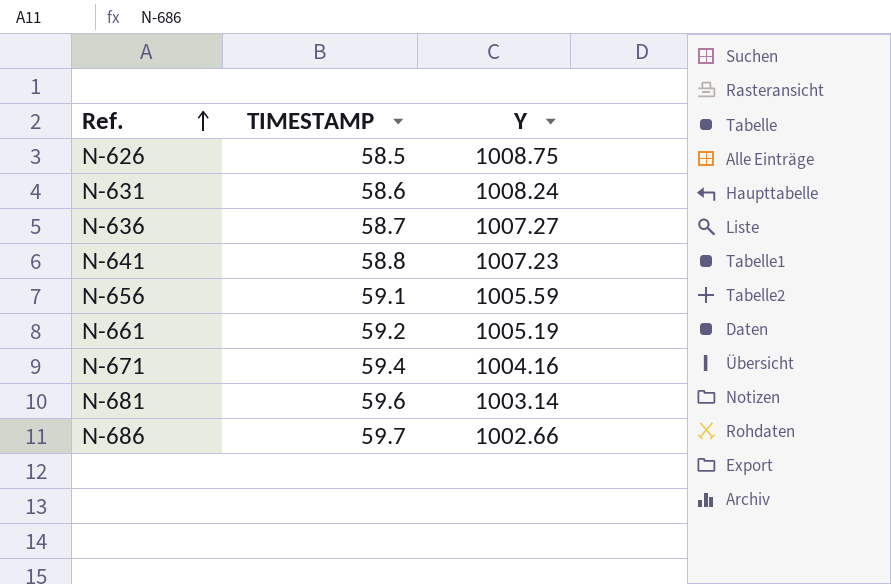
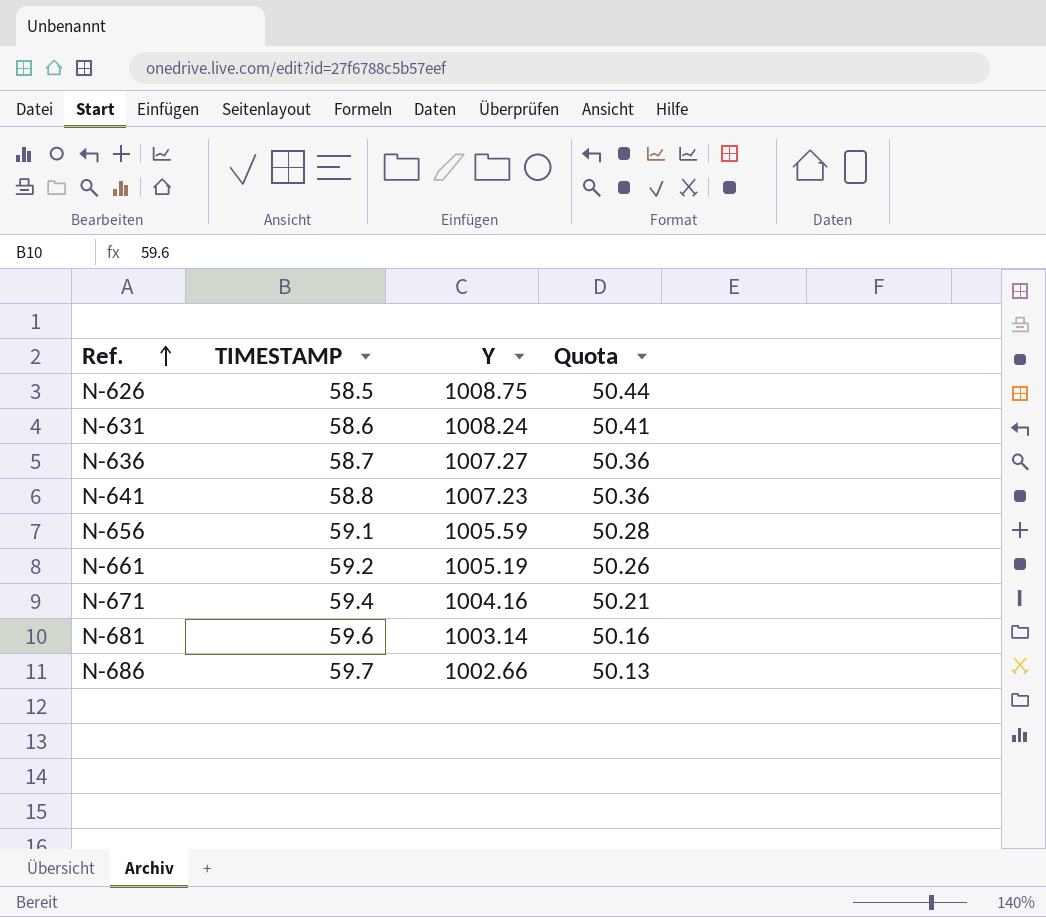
column Quota | formula: none -> [Y] * 0.05

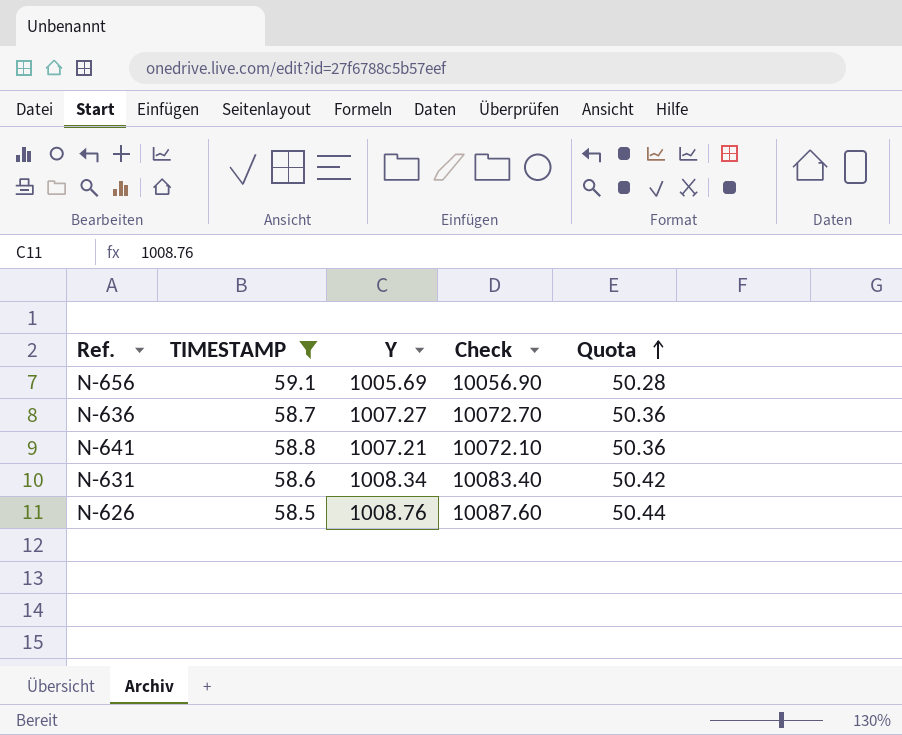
filter: none -> TIMESTAMP <= 59.1
row order: Ref. ascending -> Quota ascending
column Check | formula: none -> [Y] * 10
N-656 | Y: 1005.59 -> 1005.69
N-641 | Y: 1007.23 -> 1007.21
N-631 | Y: 1008.24 -> 1008.34
N-631 | Quota: 50.41 -> 50.42
N-626 | Y: 1008.75 -> 1008.76

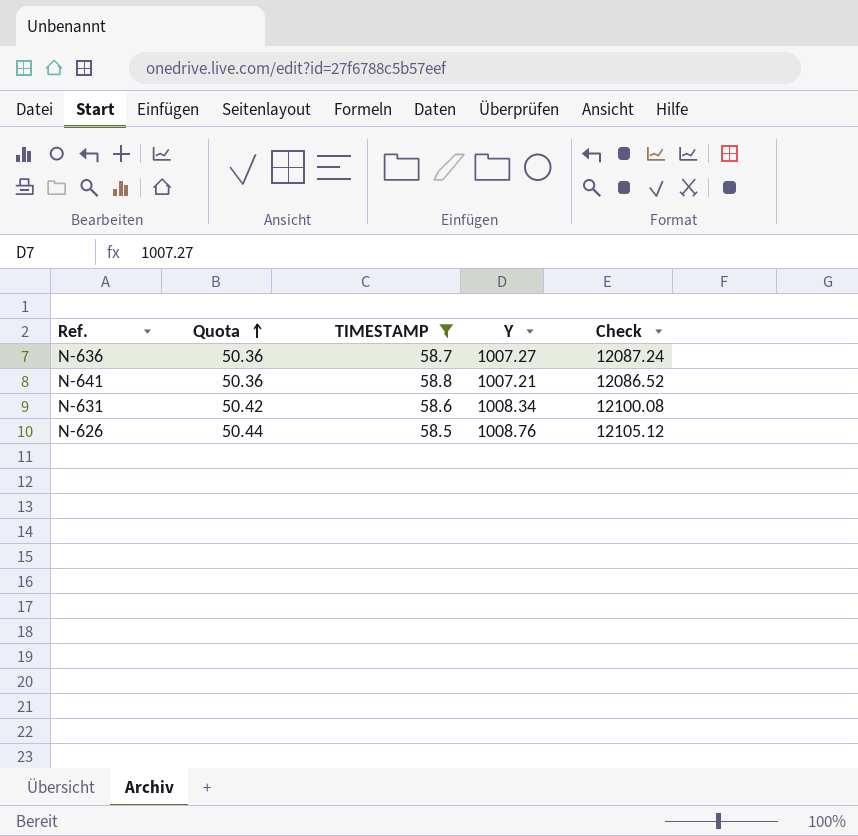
column Quota | position: 5 -> 2
column Check | formula: [Y] * 10 -> [Y] * 12
row N-656: 59.1 | 1005.69 | 10056.90 | 50.28 -> none

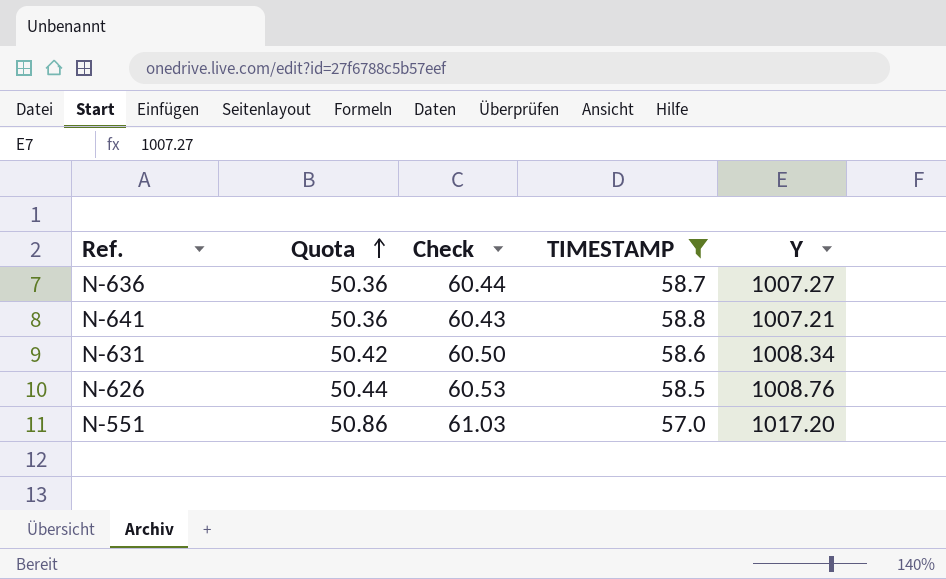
column Check | formula: [Y] * 12 -> [Y] * 0.06
column Check | position: 5 -> 3
row N-551: none -> 50.86 | 61.03 | 57.0 | 1017.20

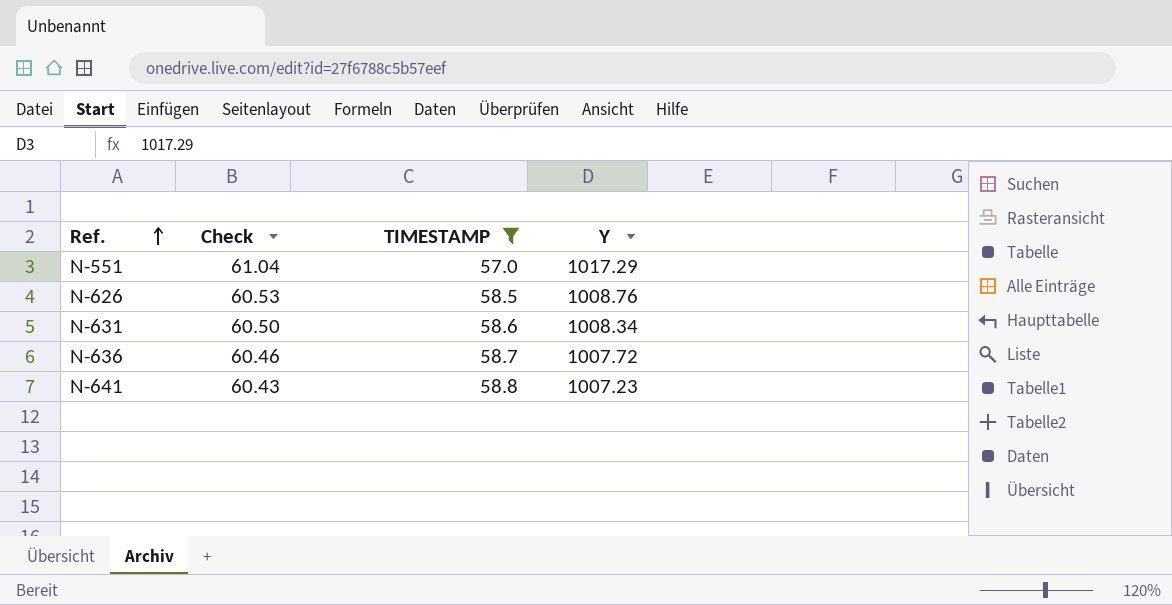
row order: Quota ascending -> Ref. ascending
column Quota | formula: [Y] * 0.05 -> none
N-551 | Check: 61.03 -> 61.04
N-551 | Y: 1017.20 -> 1017.29
N-636 | Check: 60.44 -> 60.46
N-636 | Y: 1007.27 -> 1007.72
N-641 | Y: 1007.21 -> 1007.23

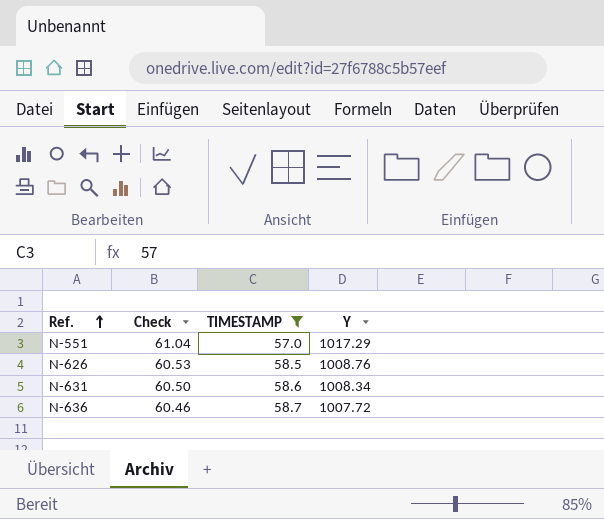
row N-641: 60.43 | 58.8 | 1007.23 -> none

